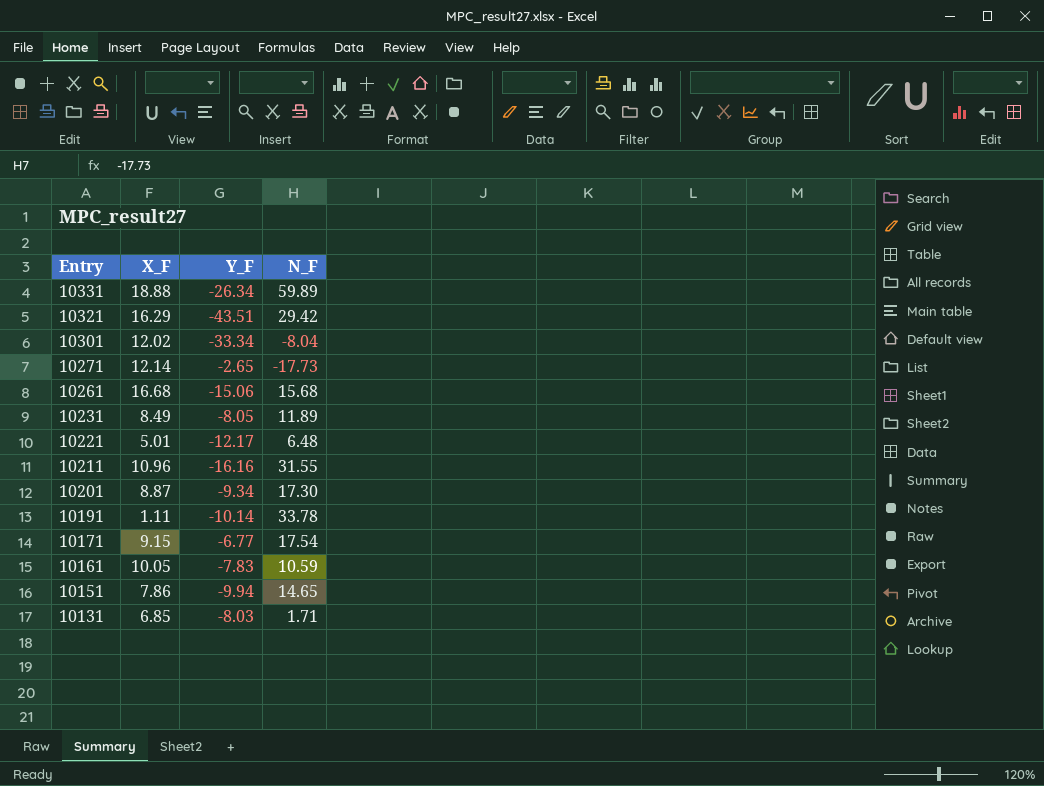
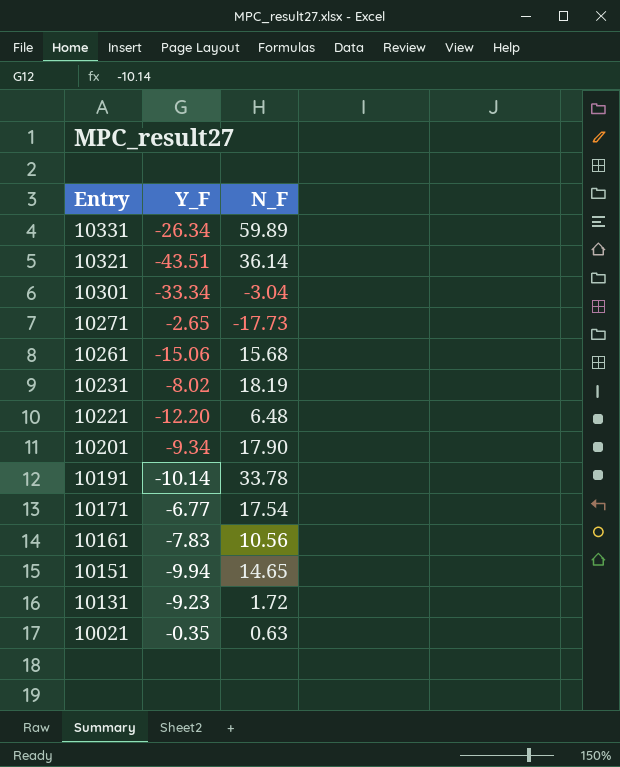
column X_F | position: 2 -> none
row 10211: 10.96 | -16.16 | 31.55 -> none
10321 | N_F: 29.42 -> 36.14
10301 | N_F: -8.04 -> -3.04
10231 | Y_F: -8.05 -> -8.02
10231 | N_F: 11.89 -> 18.19
10221 | Y_F: -12.17 -> -12.20
10201 | N_F: 17.30 -> 17.90
10161 | N_F: 10.59 -> 10.56
10131 | Y_F: -8.03 -> -9.23
10131 | N_F: 1.71 -> 1.72
row 10021: none -> -0.35 | 0.63

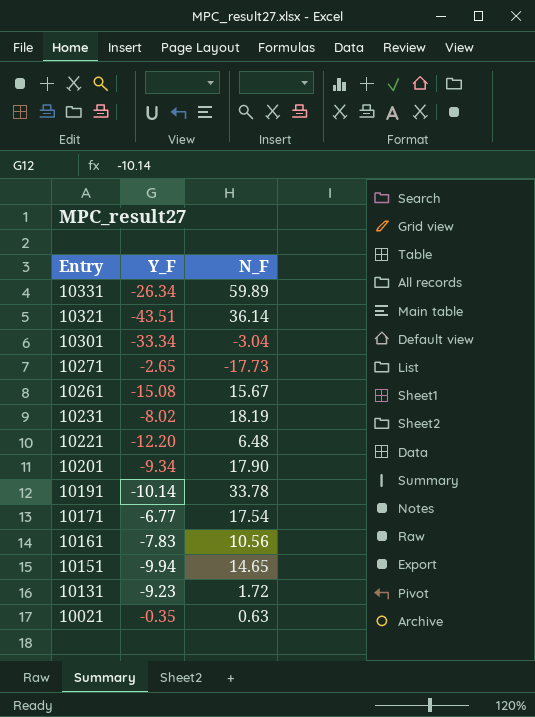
10261 | Y_F: -15.06 -> -15.08
10261 | N_F: 15.68 -> 15.67

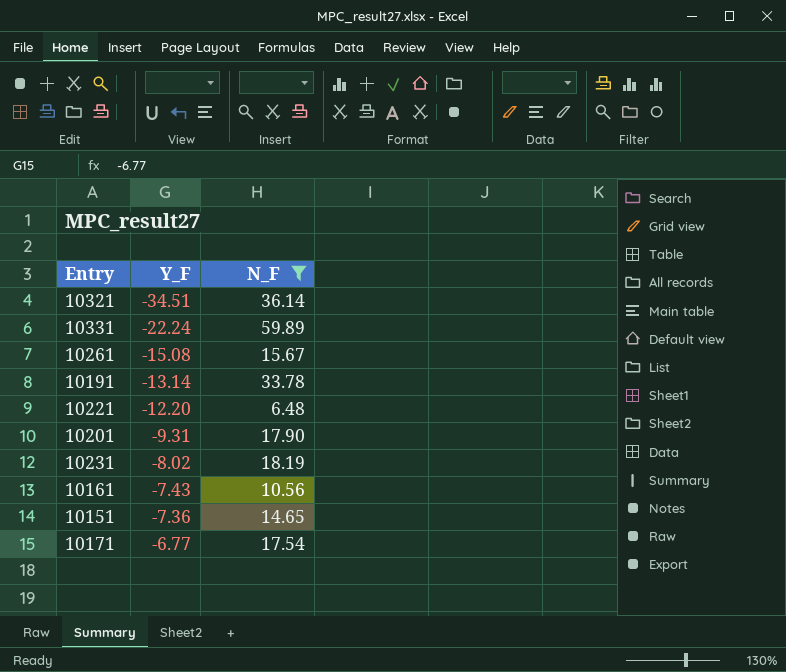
filter: none -> N_F >= 6.48
row order: Entry descending -> Y_F ascending
10321 | Y_F: -43.51 -> -34.51
10331 | Y_F: -26.34 -> -22.24
10191 | Y_F: -10.14 -> -13.14
10201 | Y_F: -9.34 -> -9.31
10161 | Y_F: -7.83 -> -7.43
10151 | Y_F: -9.94 -> -7.36

